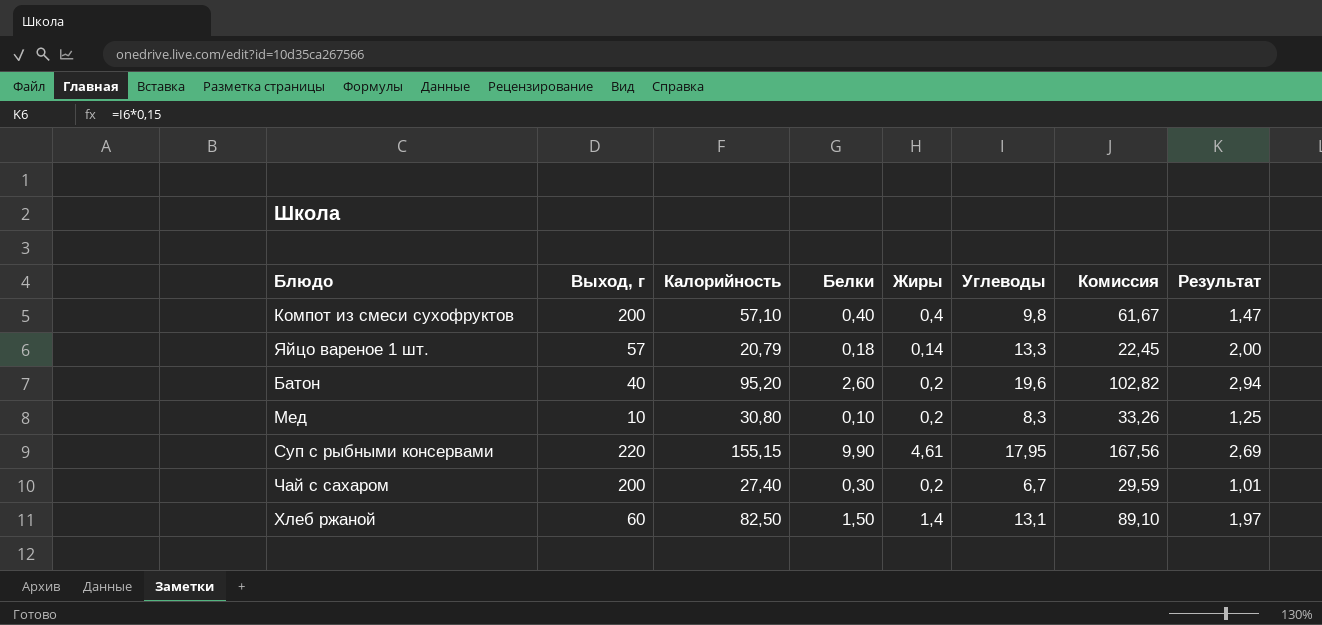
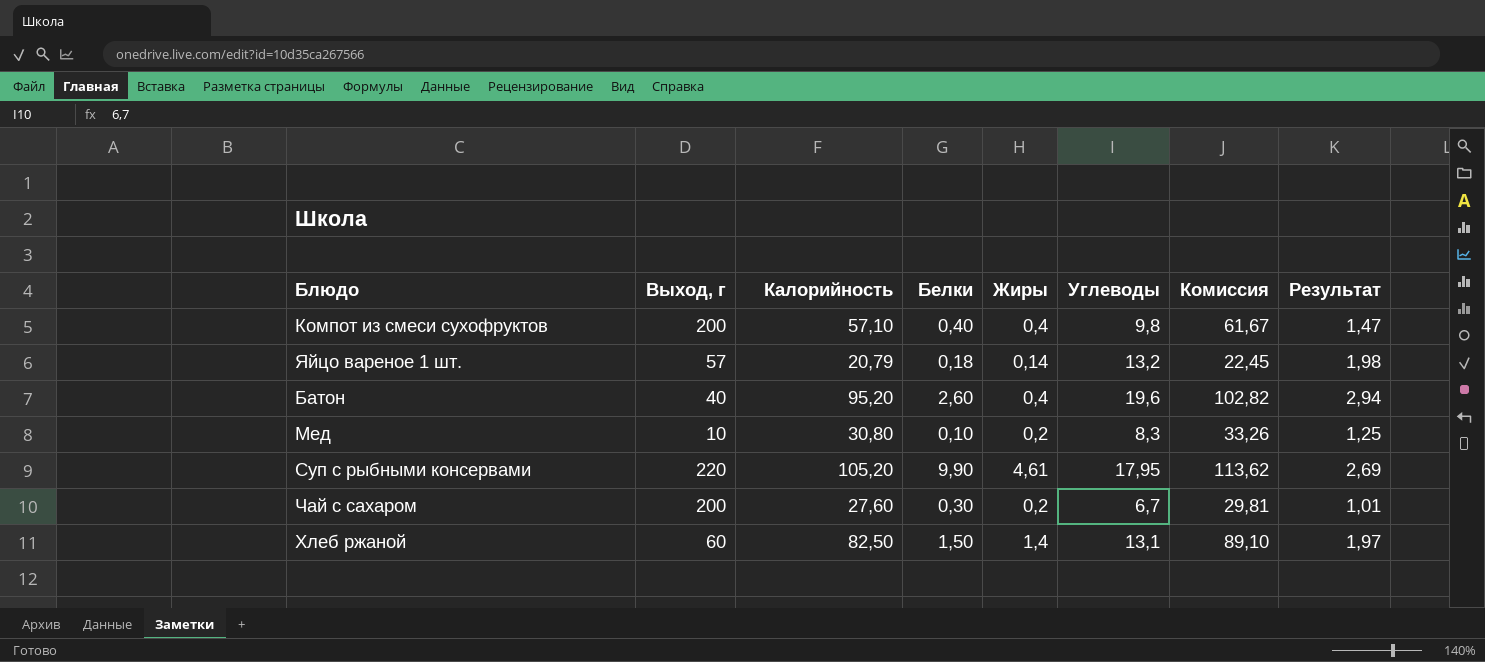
Яйцо вареное 1 шт. | Углеводы: 13,3 -> 13,2
Яйцо вареное 1 шт. | Результат: 2,00 -> 1,98
Батон | Жиры: 0,2 -> 0,4
Суп с рыбными консервами | Калорийность: 155,15 -> 105,20
Суп с рыбными консервами | Комиссия: 167,56 -> 113,62
Чай с сахаром | Калорийность: 27,40 -> 27,60
Чай с сахаром | Комиссия: 29,59 -> 29,81

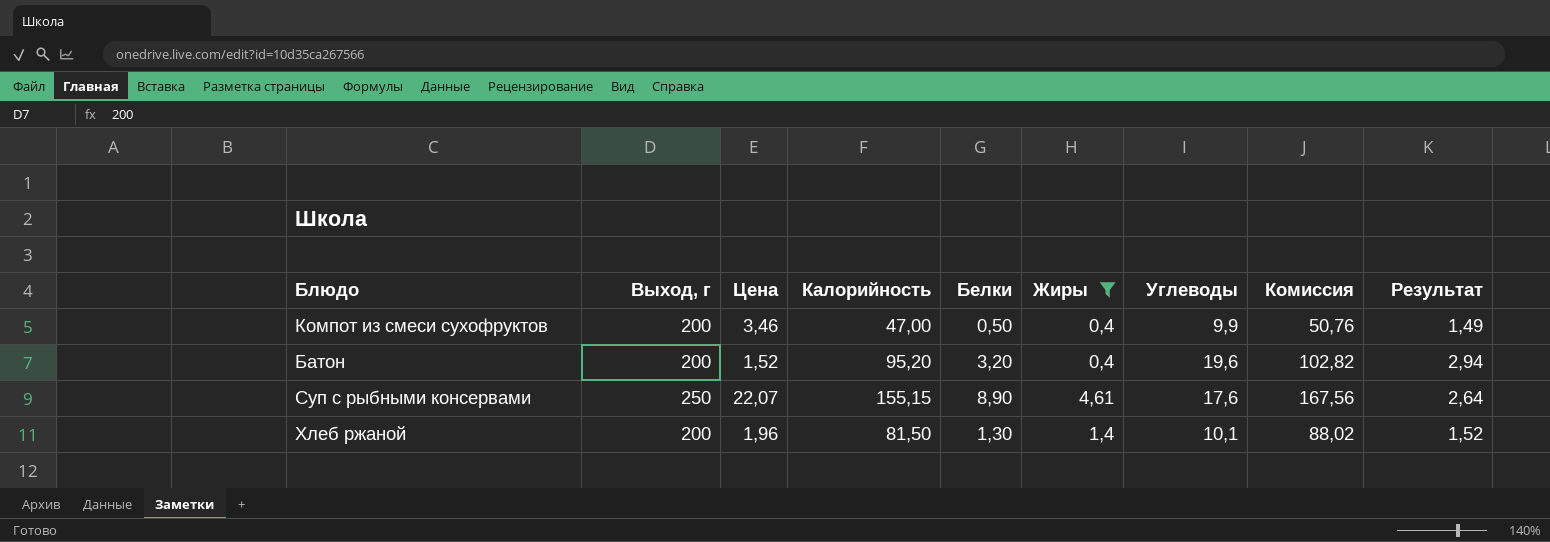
filter: none -> Жиры >= 0,4
column Цена | position: none -> 3
Компот из смеси сухофруктов | Калорийность: 57,10 -> 47,00
Компот из смеси сухофруктов | Белки: 0,40 -> 0,50
Компот из смеси сухофруктов | Углеводы: 9,8 -> 9,9
Компот из смеси сухофруктов | Комиссия: 61,67 -> 50,76
Компот из смеси сухофруктов | Результат: 1,47 -> 1,49
Батон | Выход, г: 40 -> 200
Батон | Белки: 2,60 -> 3,20
Суп с рыбными консервами | Выход, г: 220 -> 250
Суп с рыбными консервами | Калорийность: 105,20 -> 155,15
Суп с рыбными консервами | Белки: 9,90 -> 8,90
Суп с рыбными консервами | Углеводы: 17,95 -> 17,6
Суп с рыбными консервами | Комиссия: 113,62 -> 167,56
Суп с рыбными консервами | Результат: 2,69 -> 2,64
Хлеб ржаной | Выход, г: 60 -> 200
Хлеб ржаной | Калорийность: 82,50 -> 81,50
Хлеб ржаной | Белки: 1,50 -> 1,30
Хлеб ржаной | Углеводы: 13,1 -> 10,1
Хлеб ржаной | Комиссия: 89,10 -> 88,02
Хлеб ржаной | Результат: 1,97 -> 1,52

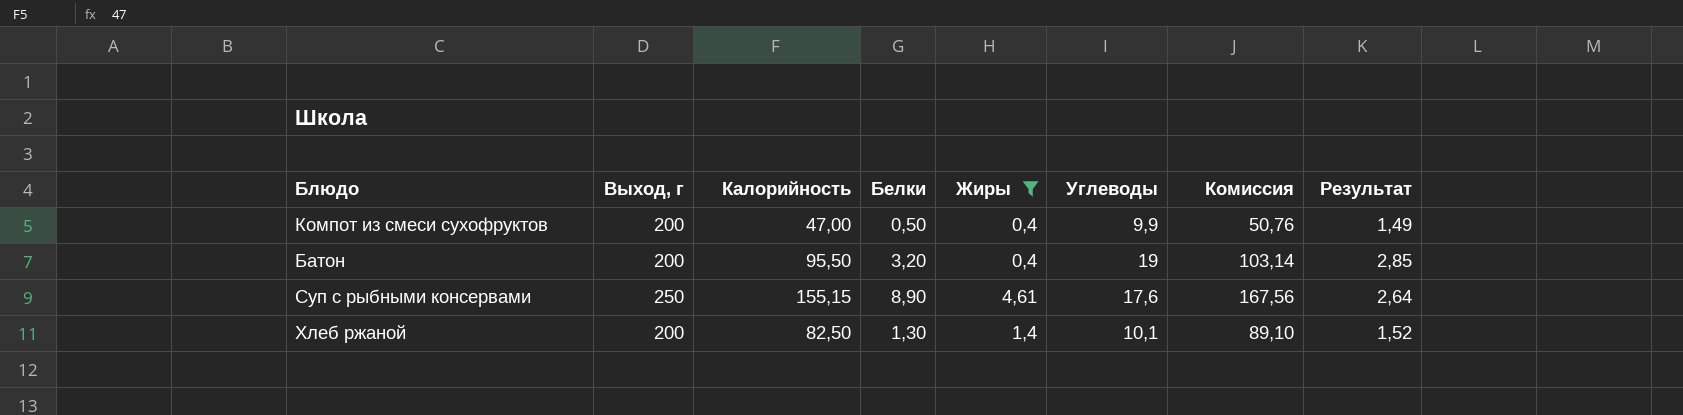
column Цена | position: 3 -> none
Батон | Калорийность: 95,20 -> 95,50
Батон | Углеводы: 19,6 -> 19
Батон | Комиссия: 102,82 -> 103,14
Батон | Результат: 2,94 -> 2,85
Хлеб ржаной | Калорийность: 81,50 -> 82,50
Хлеб ржаной | Комиссия: 88,02 -> 89,10

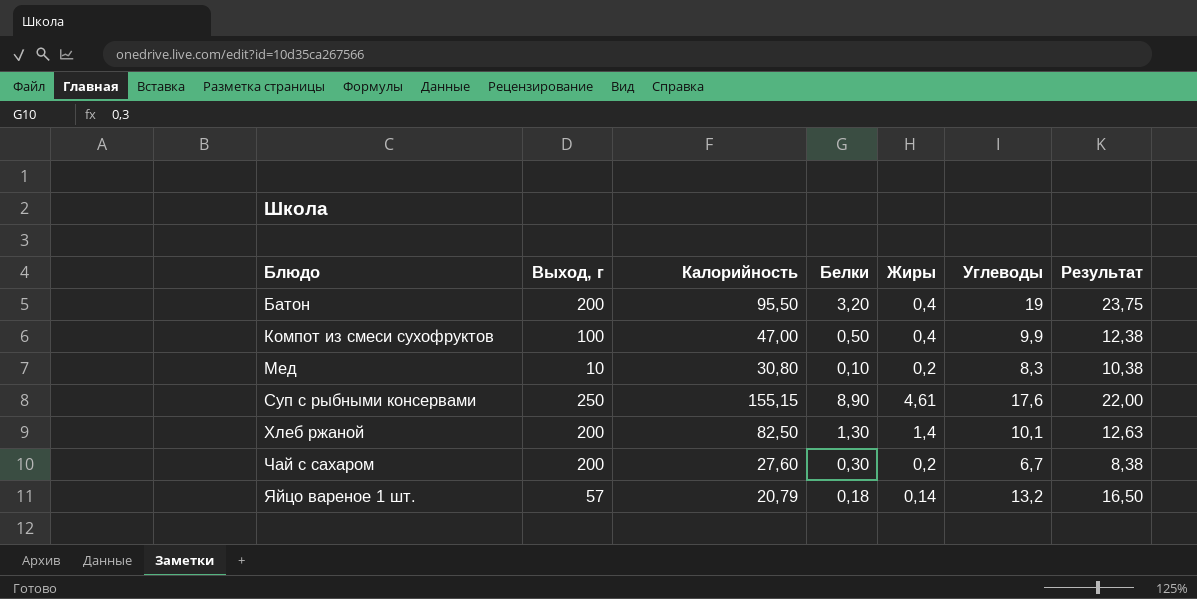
filter: Жиры >= 0,4 -> none
row order: none -> Блюдо ascending
column Комиссия | formula: [Калорийность] * 1,08 -> none
column Результат | formula: [Углеводы] * 0,15 -> [Углеводы] * 1,25
Компот из смеси сухофруктов | Выход, г: 200 -> 100

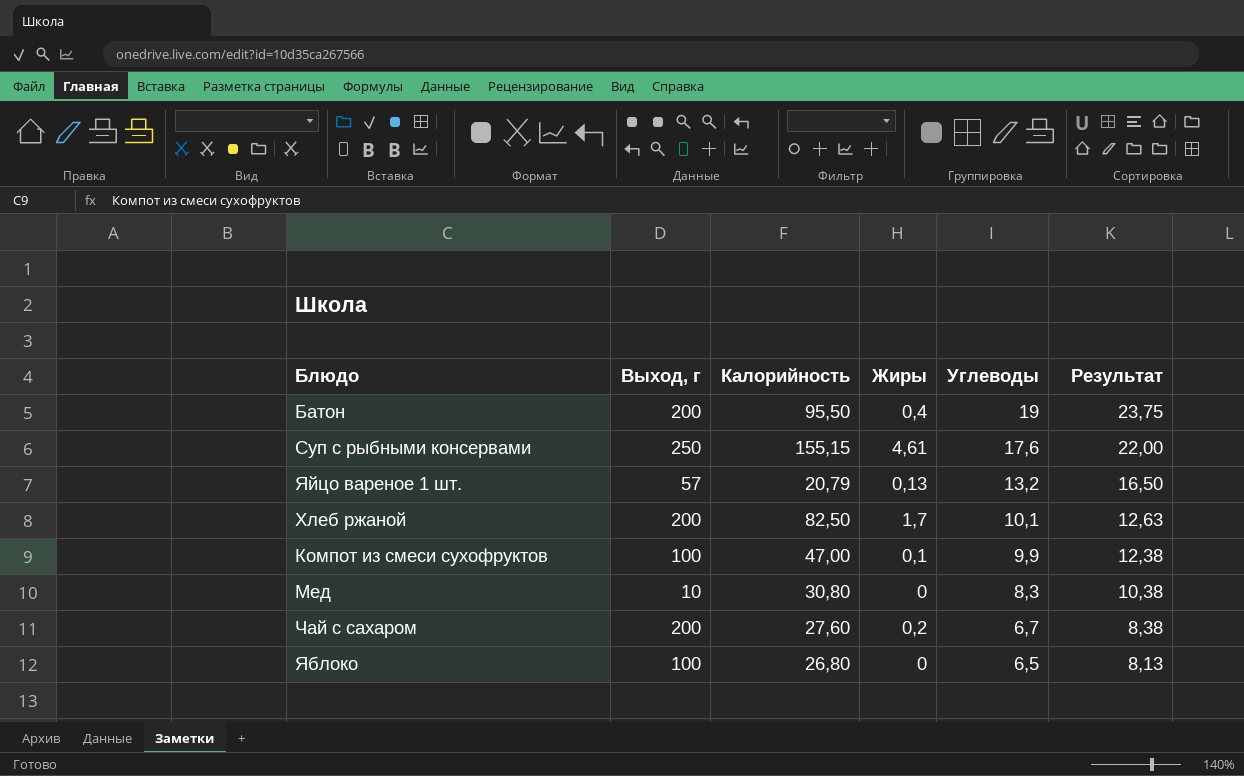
row order: Блюдо ascending -> Углеводы descending
column Белки | position: 4 -> none
Яйцо вареное 1 шт. | Жиры: 0,14 -> 0,13
Хлеб ржаной | Жиры: 1,4 -> 1,7
Компот из смеси сухофруктов | Жиры: 0,4 -> 0,1
Мед | Жиры: 0,2 -> 0
row Яблоко: none -> 100 | 26,80 | 0 | 6,5 | 8,13

